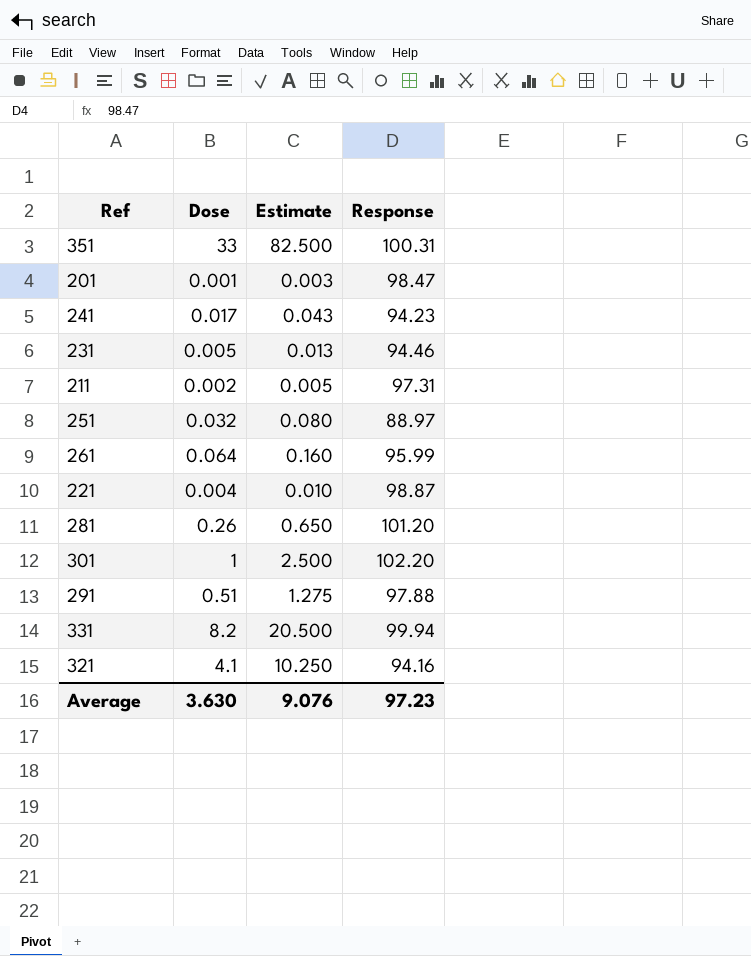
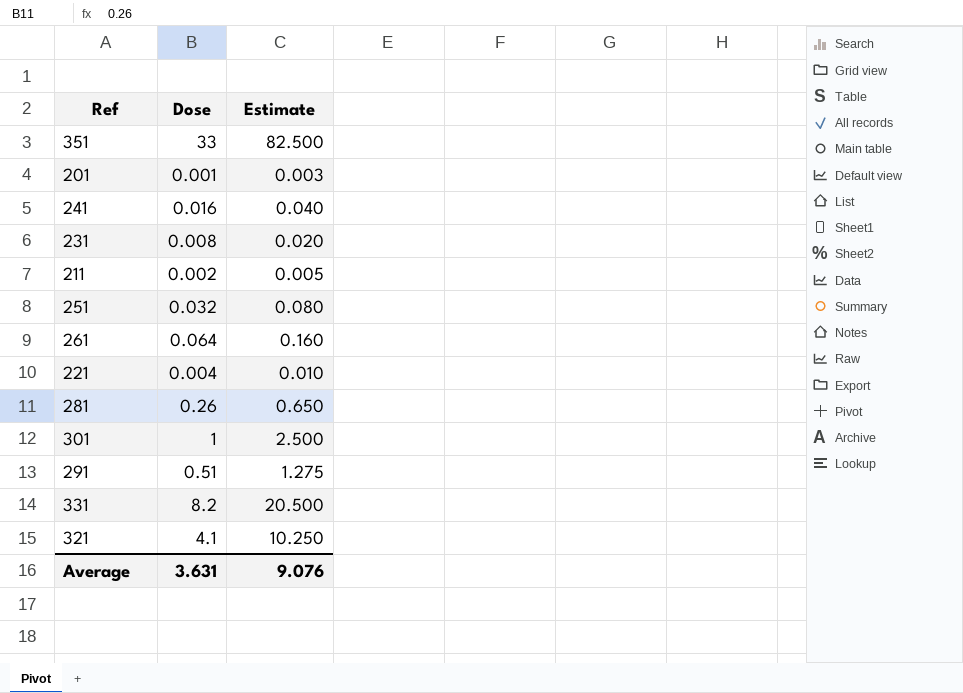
column Response | position: 4 -> none
241 | Dose: 0.017 -> 0.016
241 | Estimate: 0.043 -> 0.040
231 | Dose: 0.005 -> 0.008
231 | Estimate: 0.013 -> 0.020
Average | Dose: 3.630 -> 3.631

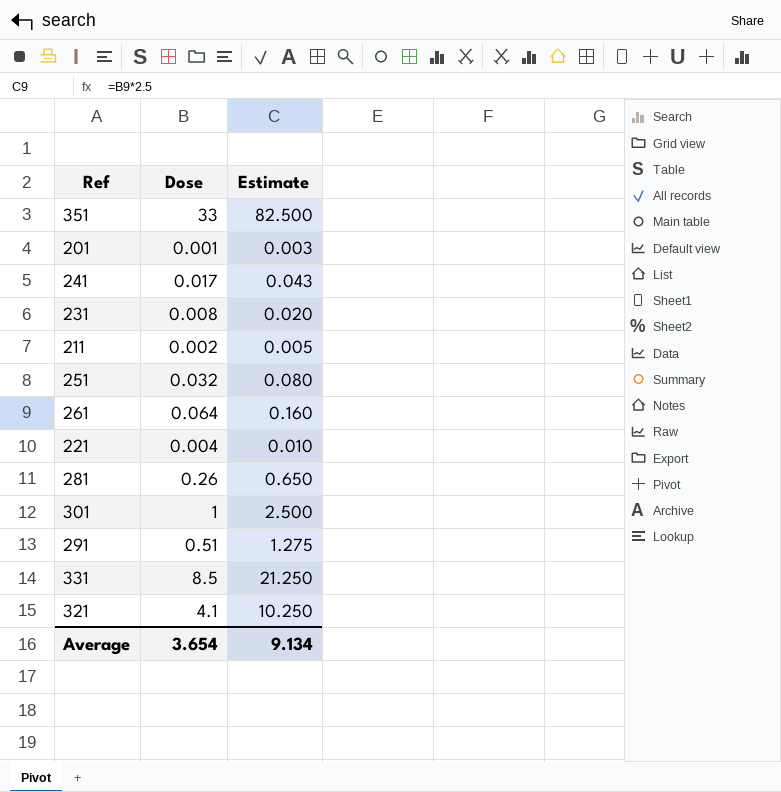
241 | Dose: 0.016 -> 0.017
241 | Estimate: 0.040 -> 0.043
331 | Dose: 8.2 -> 8.5
331 | Estimate: 20.500 -> 21.250
Average | Dose: 3.631 -> 3.654
Average | Estimate: 9.076 -> 9.134

